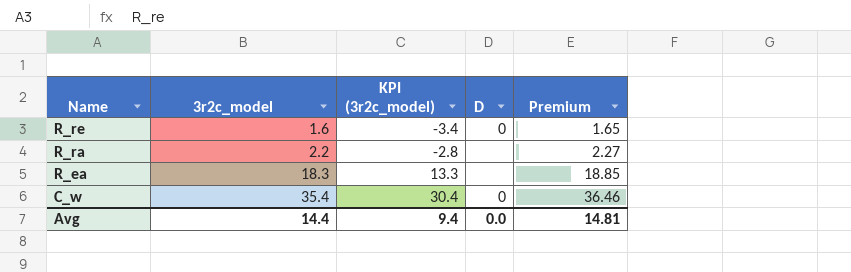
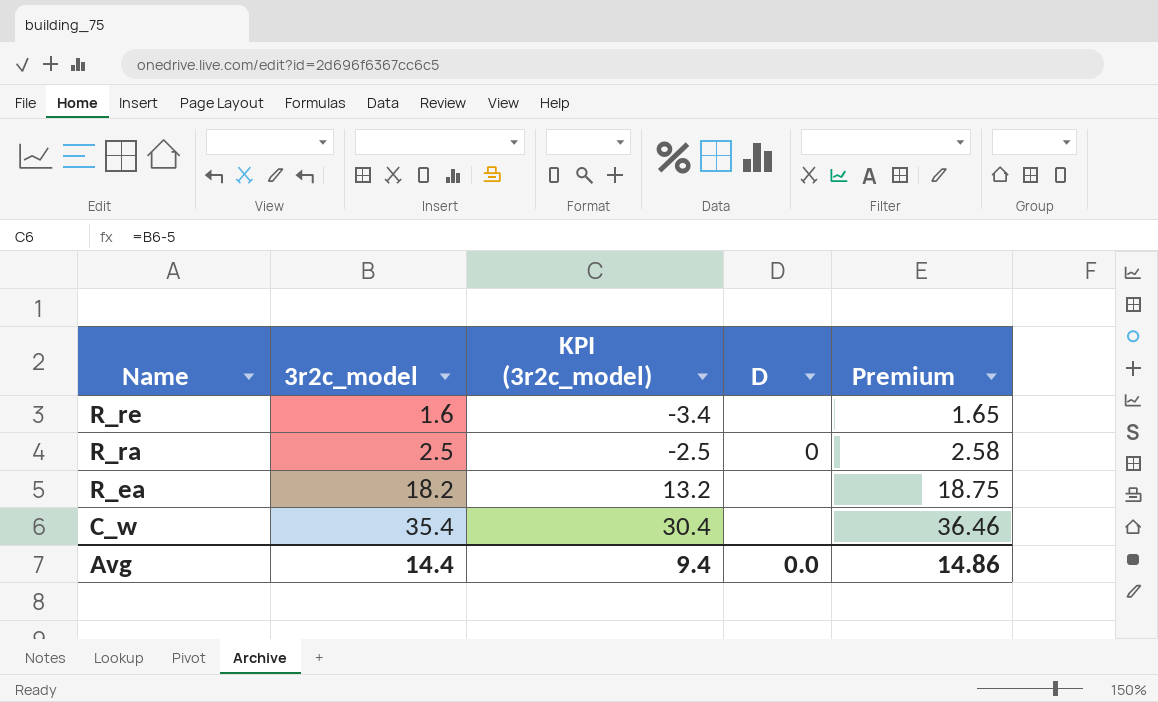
R_re | D: 0 -> none
R_ra | 3r2c_model: 2.2 -> 2.5
R_ra | KPI (3r2c_model): -2.8 -> -2.5
R_ra | D: none -> 0
R_ra | Premium: 2.27 -> 2.58
R_ea | 3r2c_model: 18.3 -> 18.2
R_ea | KPI (3r2c_model): 13.3 -> 13.2
R_ea | Premium: 18.85 -> 18.75
C_w | D: 0 -> none
Avg | Premium: 14.81 -> 14.86

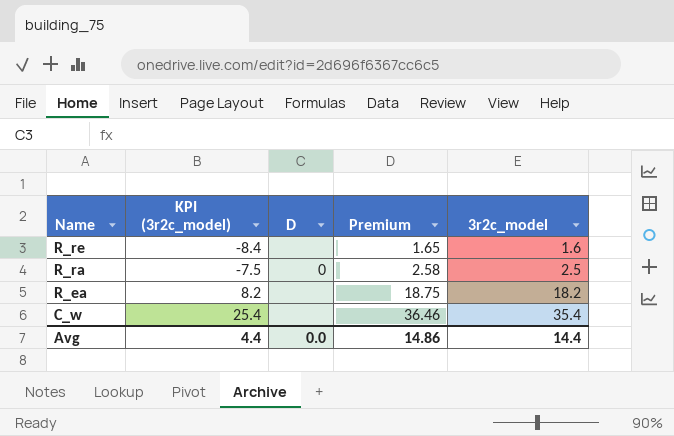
column KPI (3r2c_model) | formula: [3r2c_model] - 5 -> [3r2c_model] - 10
column 3r2c_model | position: 2 -> 5
Avg | KPI (3r2c_model): 9.4 -> 4.4

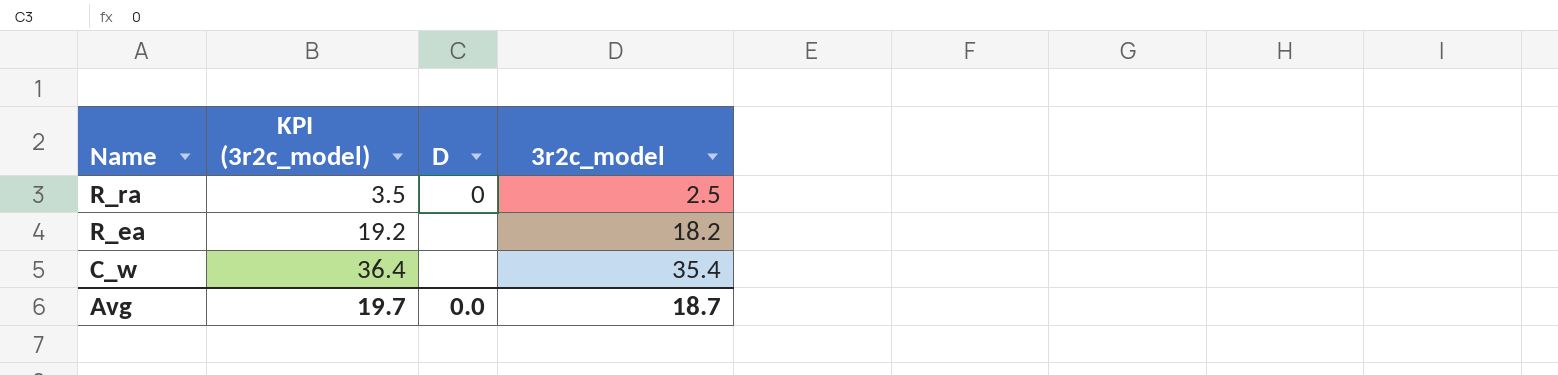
column Premium | formula: [3r2c_model] * 1.03 -> none
column KPI (3r2c_model) | formula: [3r2c_model] - 10 -> [3r2c_model] + 1
row R_re: -8.4 | none | 1.65 | 1.6 -> none
Avg | KPI (3r2c_model): 4.4 -> 19.7
Avg | 3r2c_model: 14.4 -> 18.7

